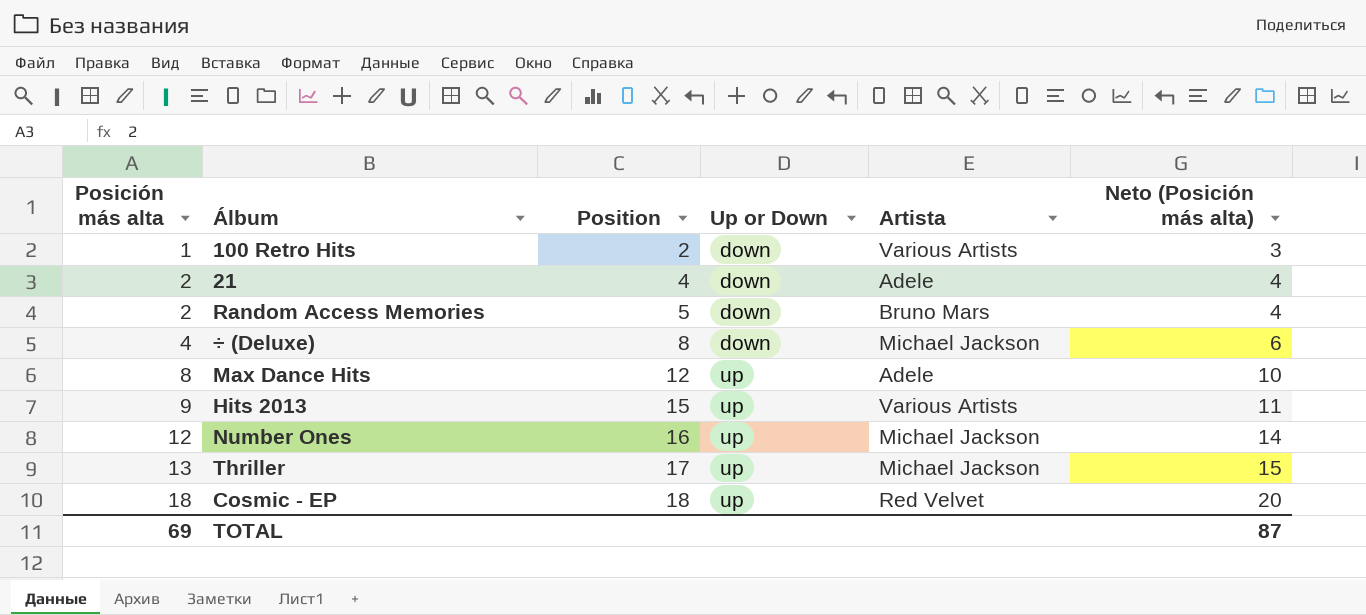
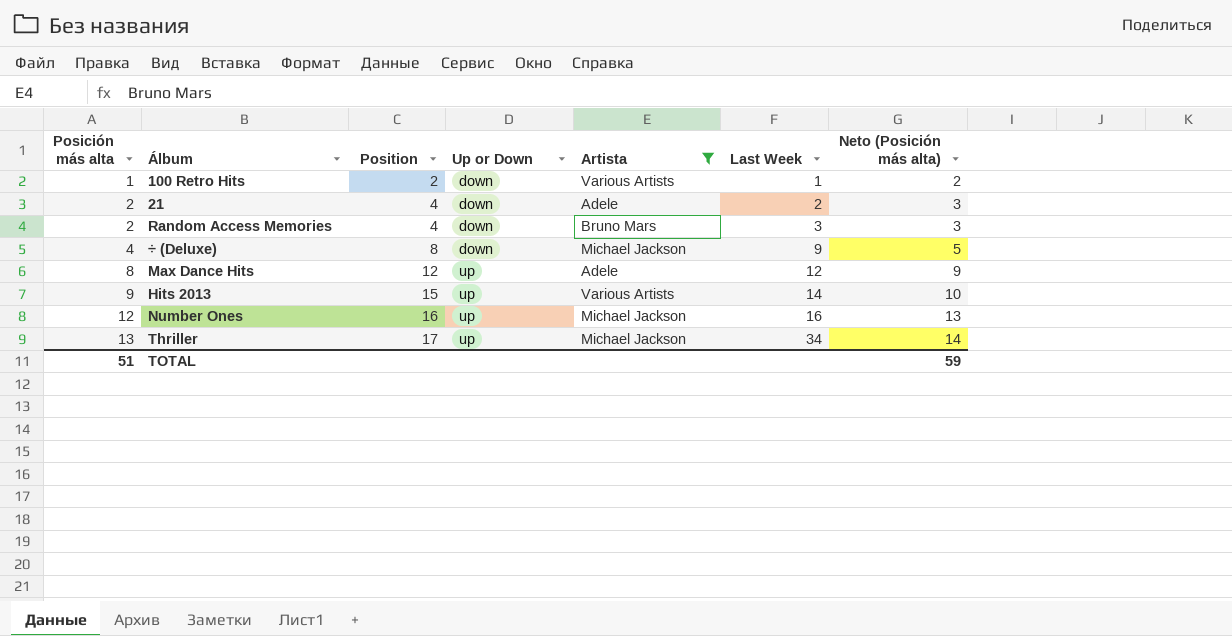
filter: none -> Artista != Red Velvet
column Last Week | position: none -> 6
column Neto (Posición más alta) | formula: [Posición más alta] + 2 -> [Posición más alta] + 1
Random Access Memories | Position: 5 -> 4
TOTAL | Posición más alta: 69 -> 51
TOTAL | Neto (Posición más alta): 87 -> 59

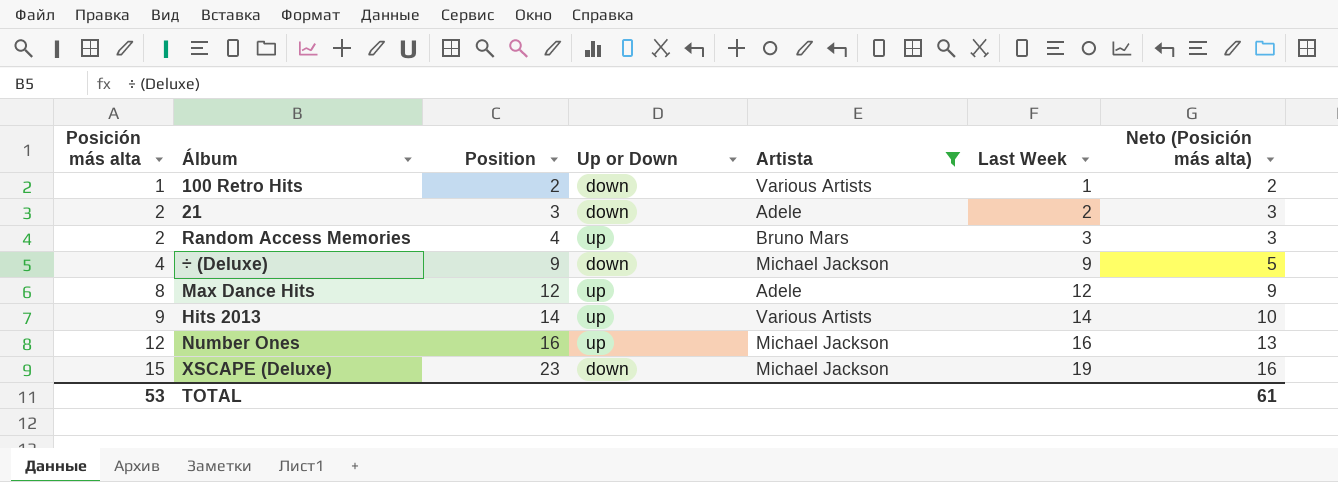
row Thriller: 13 | 17 | up | Michael Jackson | 34 | 14 -> none
21 | Position: 4 -> 3
Random Access Memories | Up or Down: down -> up
÷ (Deluxe) | Position: 8 -> 9
Hits 2013 | Position: 15 -> 14
row XSCAPE (Deluxe): none -> 15 | 23 | down | Michael Jackson | 19 | 16
TOTAL | Posición más alta: 51 -> 53
TOTAL | Neto (Posición más alta): 59 -> 61

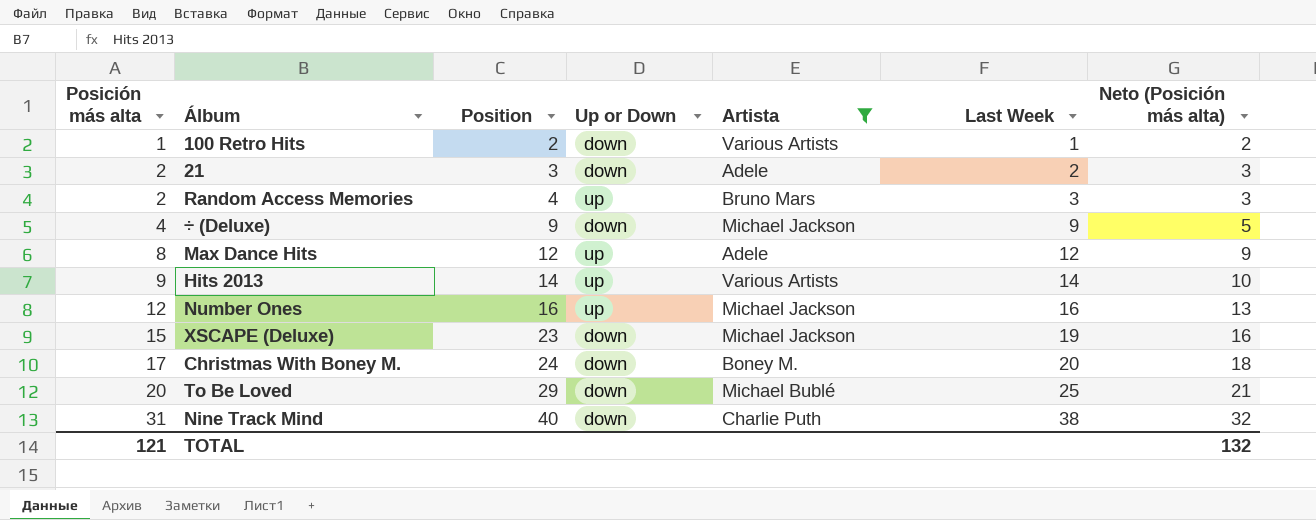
row Christmas With Boney M.: none -> 17 | 24 | down | Boney M. | 20 | 18
row To Be Loved: none -> 20 | 29 | down | Michael Bublé | 25 | 21
row Nine Track Mind: none -> 31 | 40 | down | Charlie Puth | 38 | 32
TOTAL | Posición más alta: 53 -> 121
TOTAL | Neto (Posición más alta): 61 -> 132

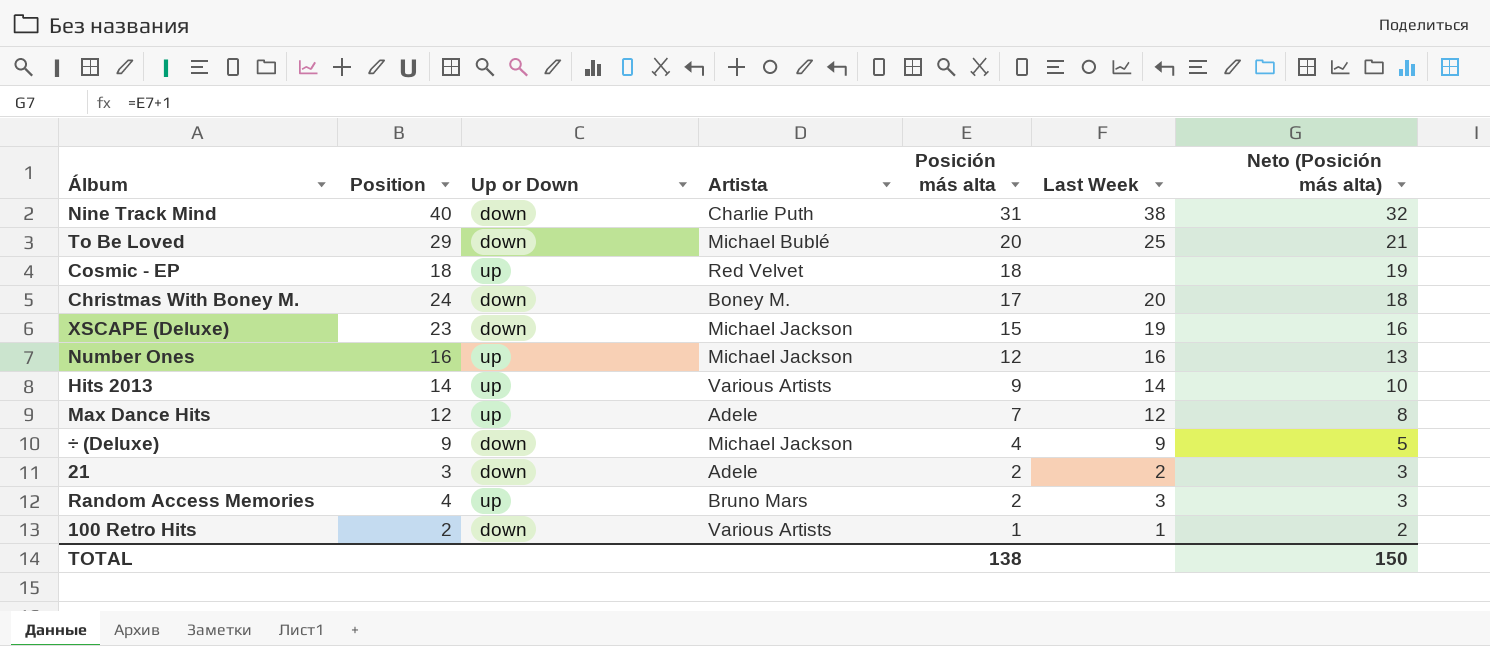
filter: Artista != Red Velvet -> none
row order: Posición más alta ascending -> Posición más alta descending
column Posición más alta | position: 1 -> 5
Max Dance Hits | Posición más alta: 8 -> 7
Max Dance Hits | Neto (Posición más alta): 9 -> 8
TOTAL | Posición más alta: 121 -> 138
TOTAL | Neto (Posición más alta): 132 -> 150

